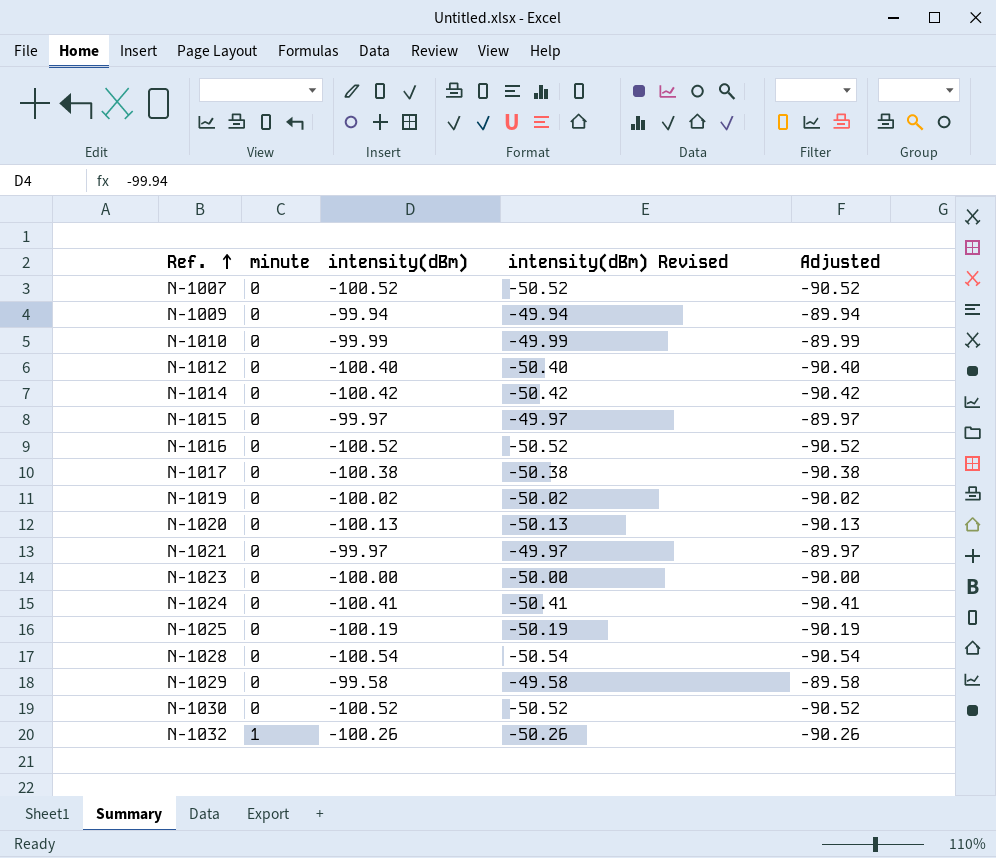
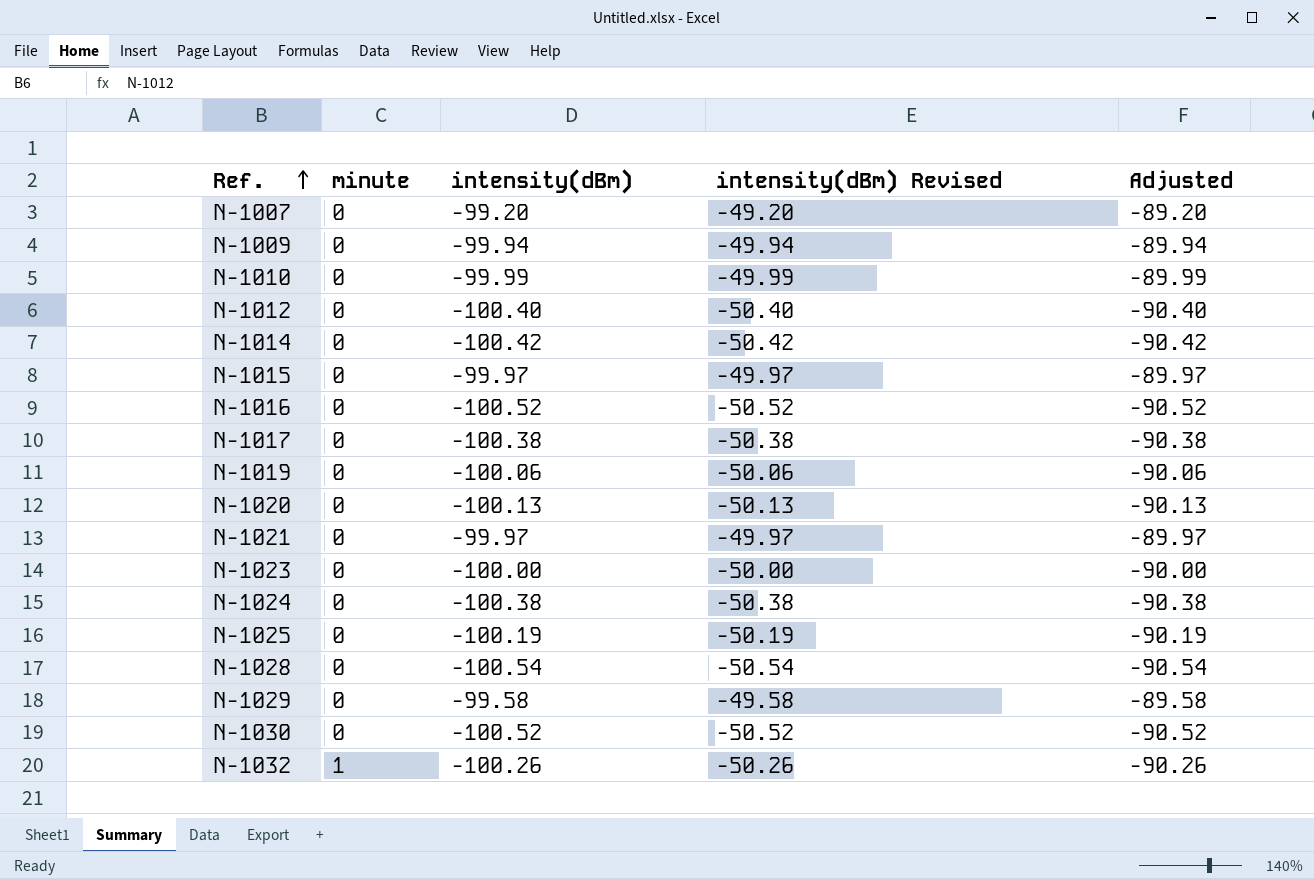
N-1007 | intensity(dBm): -100.52 -> -99.20
N-1007 | intensity(dBm) Revised: -50.52 -> -49.20
N-1007 | Adjusted: -90.52 -> -89.20
N-1019 | intensity(dBm): -100.02 -> -100.06
N-1019 | intensity(dBm) Revised: -50.02 -> -50.06
N-1019 | Adjusted: -90.02 -> -90.06
N-1024 | intensity(dBm): -100.41 -> -100.38
N-1024 | intensity(dBm) Revised: -50.41 -> -50.38
N-1024 | Adjusted: -90.41 -> -90.38

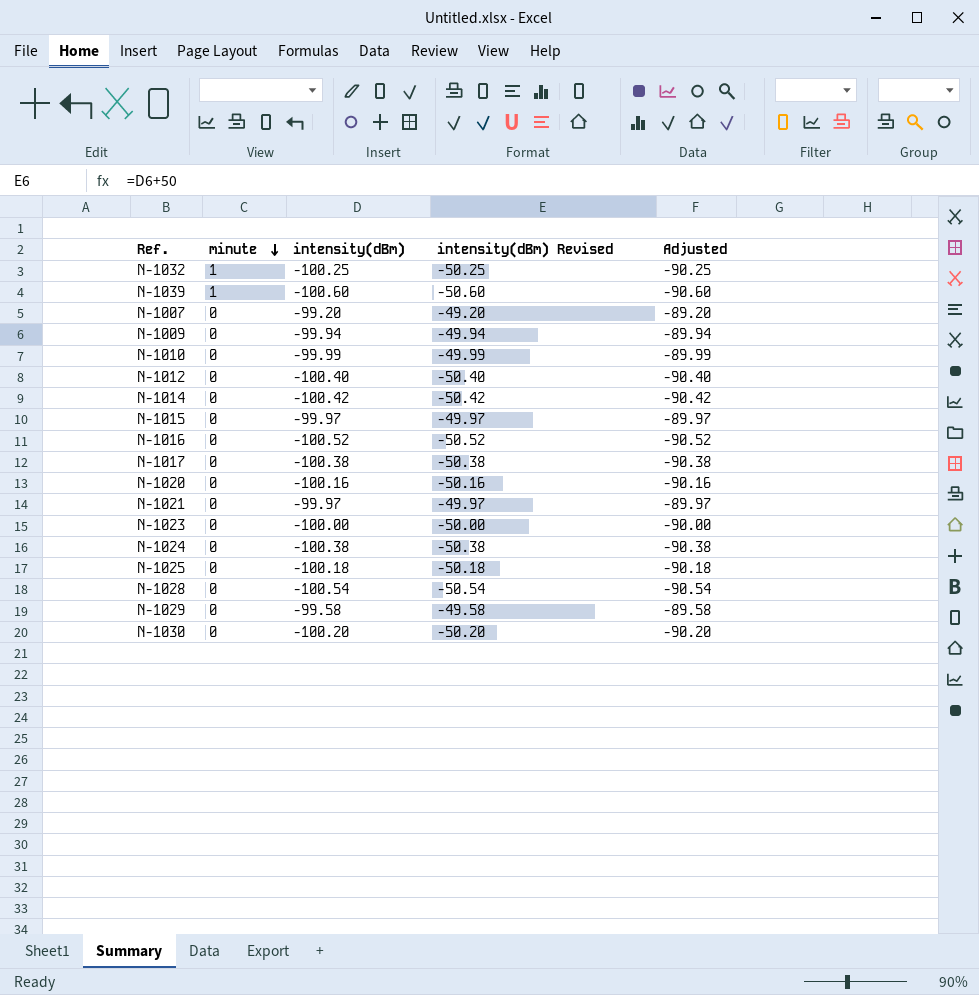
row order: Ref. ascending -> minute descending
row N-1019: 0 | -100.06 | -50.06 | -90.06 -> none
N-1032 | intensity(dBm): -100.26 -> -100.25
N-1032 | intensity(dBm) Revised: -50.26 -> -50.25
N-1032 | Adjusted: -90.26 -> -90.25
row N-1039: none -> 1 | -100.60 | -50.60 | -90.60
N-1020 | intensity(dBm): -100.13 -> -100.16
N-1020 | intensity(dBm) Revised: -50.13 -> -50.16
N-1020 | Adjusted: -90.13 -> -90.16
N-1025 | intensity(dBm): -100.19 -> -100.18
N-1025 | intensity(dBm) Revised: -50.19 -> -50.18
N-1025 | Adjusted: -90.19 -> -90.18
N-1030 | intensity(dBm): -100.52 -> -100.20
N-1030 | intensity(dBm) Revised: -50.52 -> -50.20
N-1030 | Adjusted: -90.52 -> -90.20

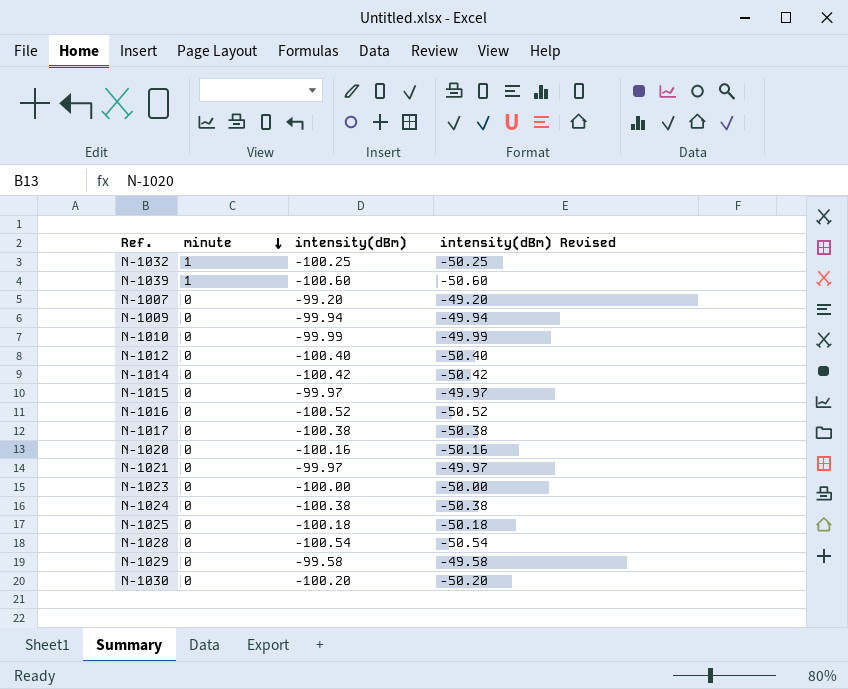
column Adjusted | formula: [intensity(dBm)] + 10 -> none

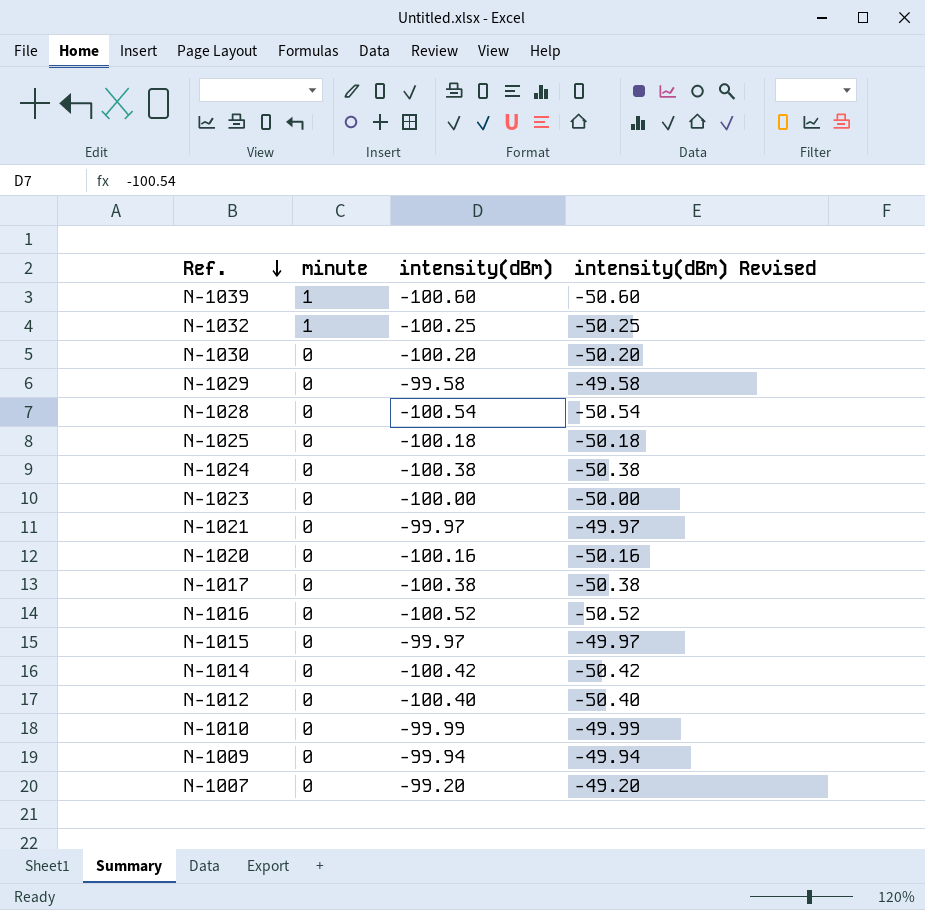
row order: minute descending -> Ref. descending

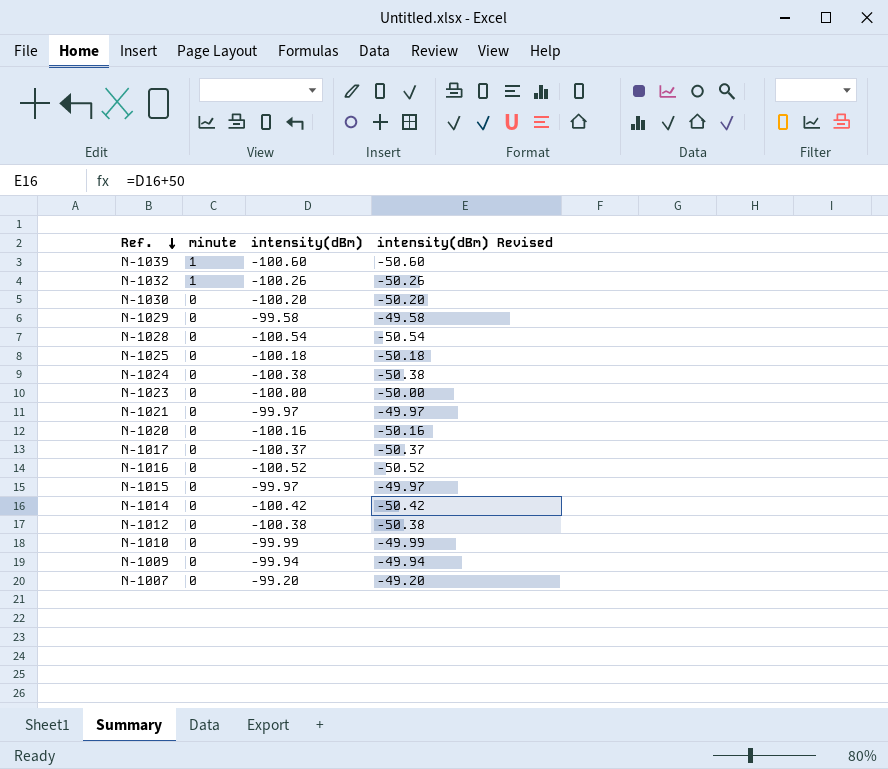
N-1032 | intensity(dBm): -100.25 -> -100.26
N-1032 | intensity(dBm) Revised: -50.25 -> -50.26
N-1017 | intensity(dBm): -100.38 -> -100.37
N-1017 | intensity(dBm) Revised: -50.38 -> -50.37
N-1012 | intensity(dBm): -100.40 -> -100.38
N-1012 | intensity(dBm) Revised: -50.40 -> -50.38

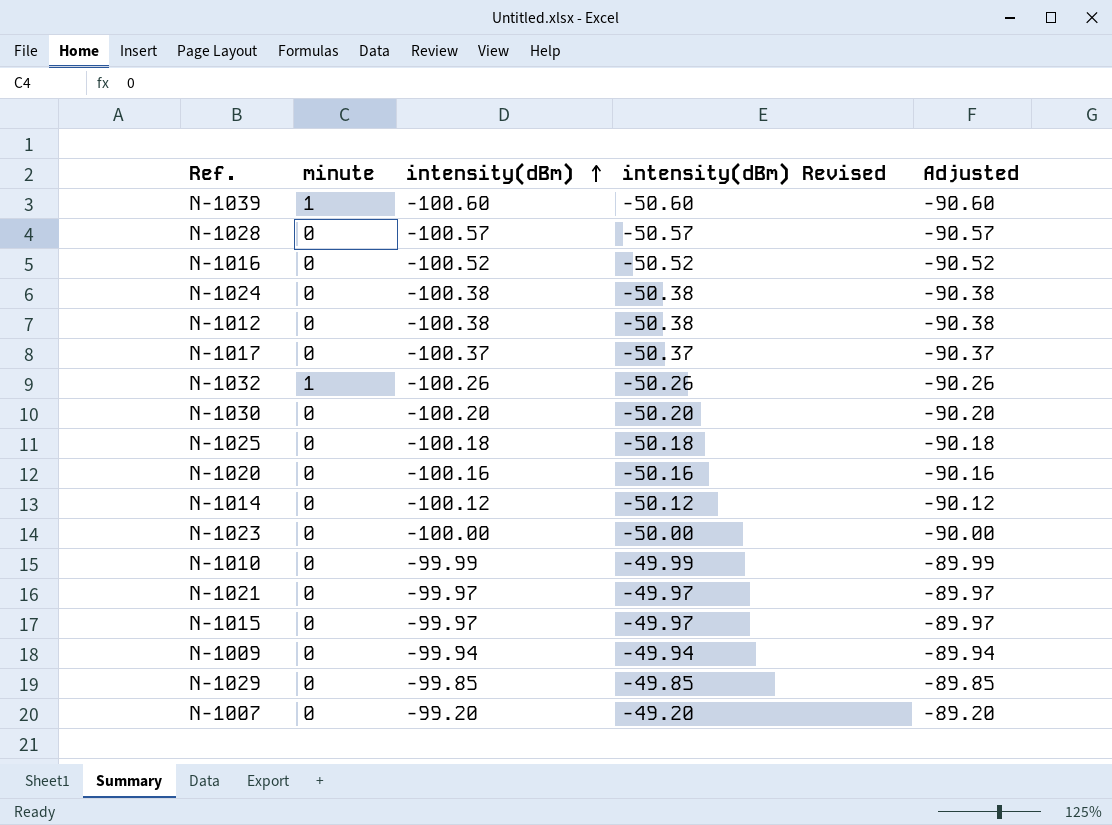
row order: Ref. descending -> intensity(dBm) ascending
column Adjusted | formula: none -> [intensity(dBm)] + 10
N-1028 | intensity(dBm): -100.54 -> -100.57
N-1028 | intensity(dBm) Revised: -50.54 -> -50.57
N-1014 | intensity(dBm): -100.42 -> -100.12
N-1014 | intensity(dBm) Revised: -50.42 -> -50.12
N-1029 | intensity(dBm): -99.58 -> -99.85
N-1029 | intensity(dBm) Revised: -49.58 -> -49.85

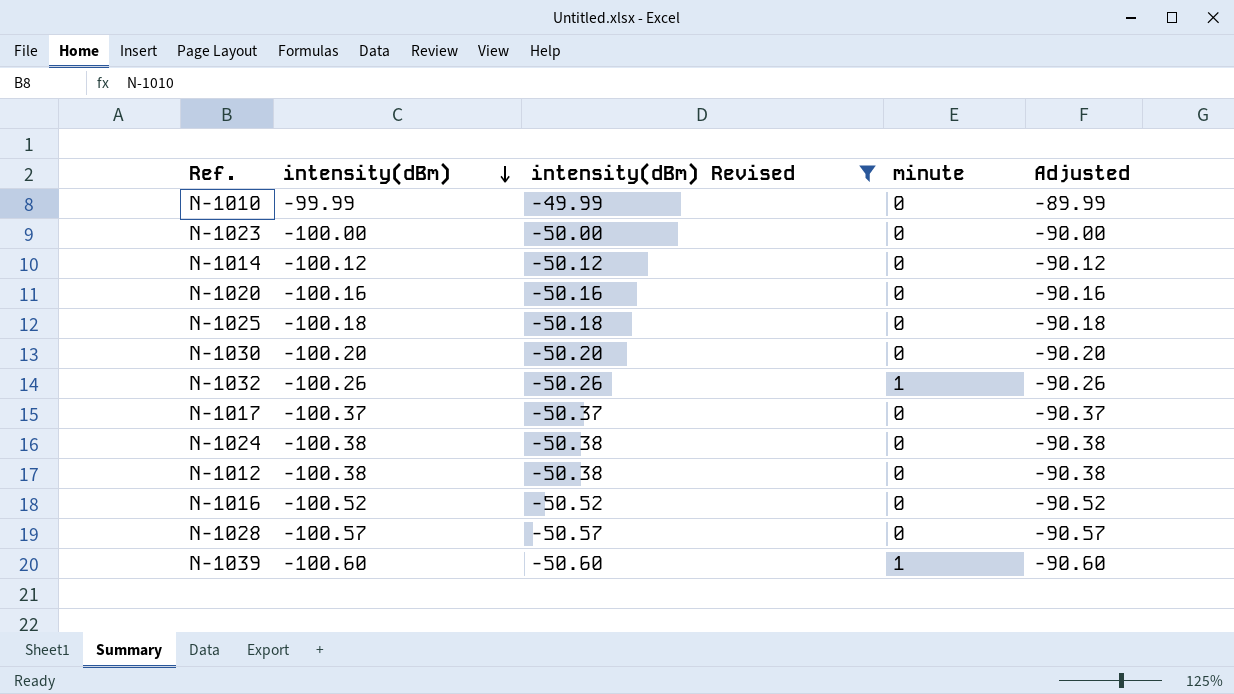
filter: none -> intensity(dBm) Revised <= -49.99
row order: intensity(dBm) ascending -> intensity(dBm) descending
column minute | position: 2 -> 4

